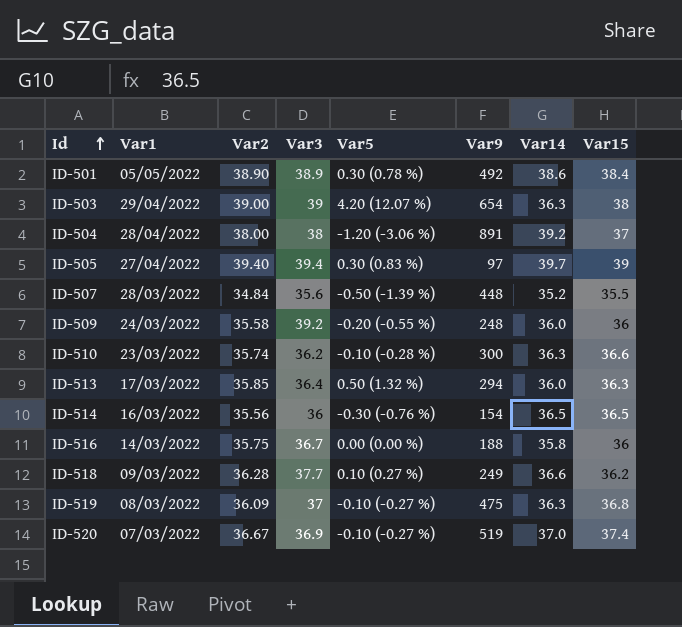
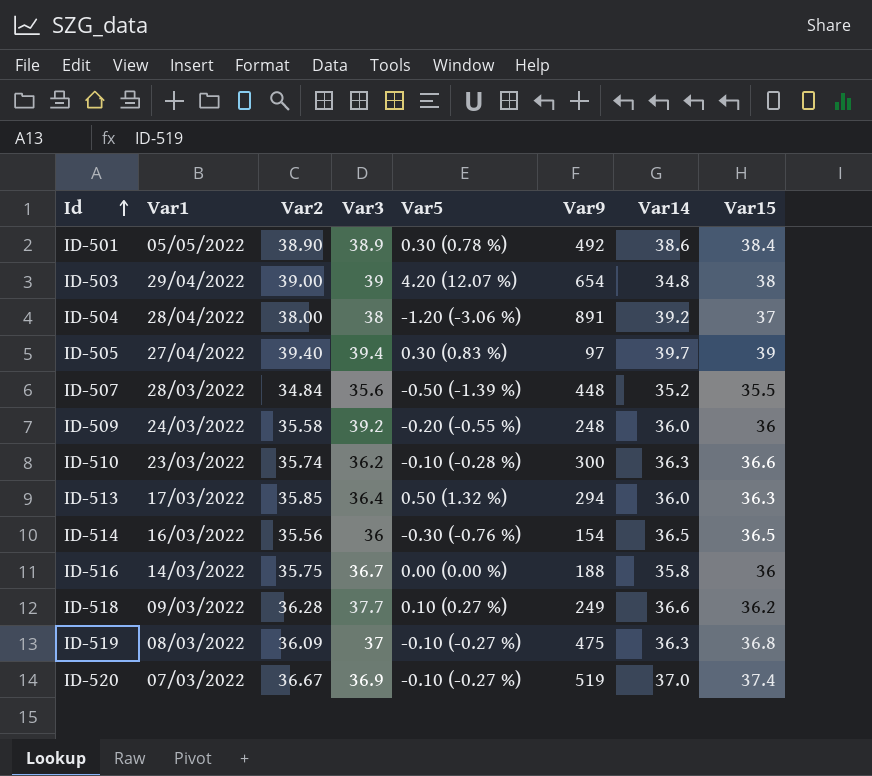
ID-503 | Var14: 36.3 -> 34.8

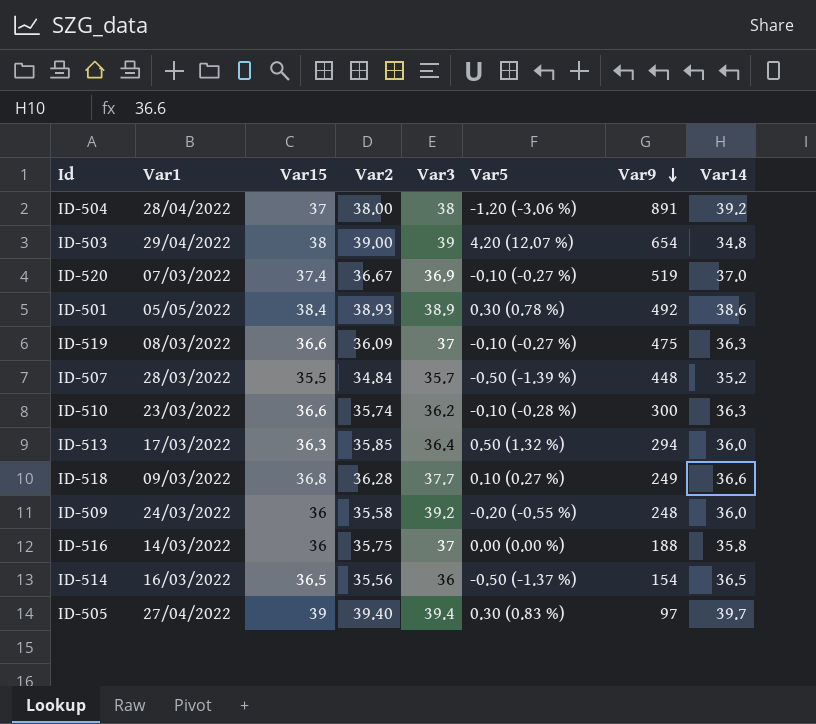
row order: Id ascending -> Var9 descending
column Var15 | position: 8 -> 3
ID-501 | Var2: 38.90 -> 38.93
ID-519 | Var15: 36.8 -> 36.6
ID-507 | Var3: 35.6 -> 35.7
ID-518 | Var15: 36.2 -> 36.8
ID-516 | Var3: 36.7 -> 37
ID-514 | Var5: -0.30 (-0.76 %) -> -0.50 (-1.37 %)

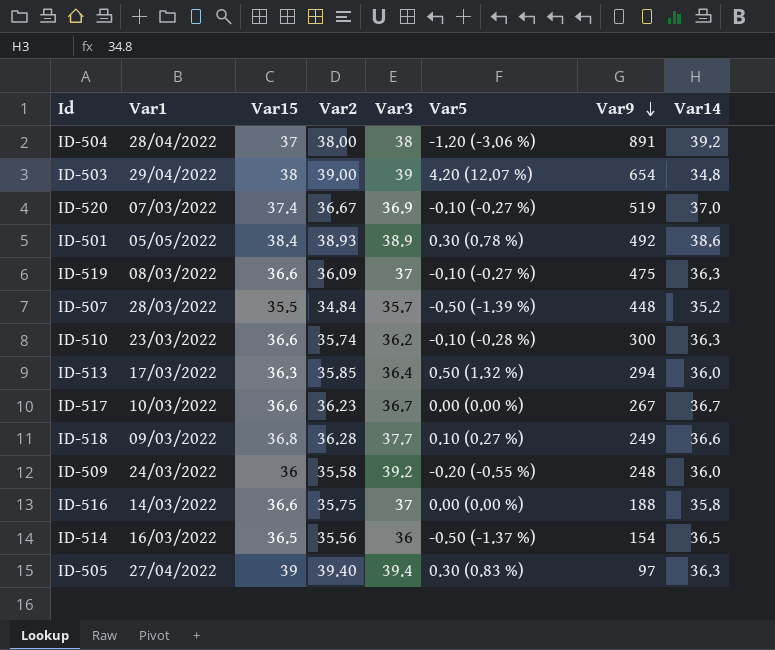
row ID-517: none -> 10/03/2022 | 36.6 | 36.23 | 36.7 | 0.00 (0.00 %) | 267 | 36.7
ID-516 | Var15: 36 -> 36.6
ID-505 | Var14: 39.7 -> 36.3

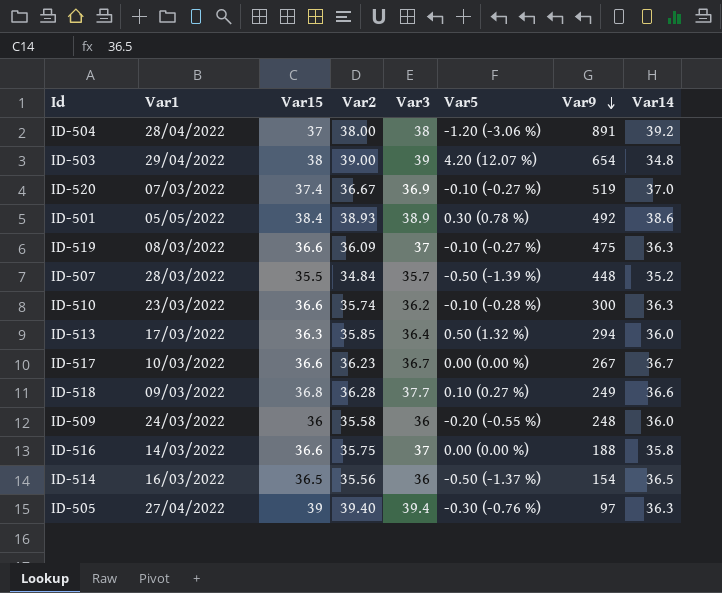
ID-509 | Var3: 39.2 -> 36
ID-505 | Var5: 0.30 (0.83 %) -> -0.30 (-0.76 %)

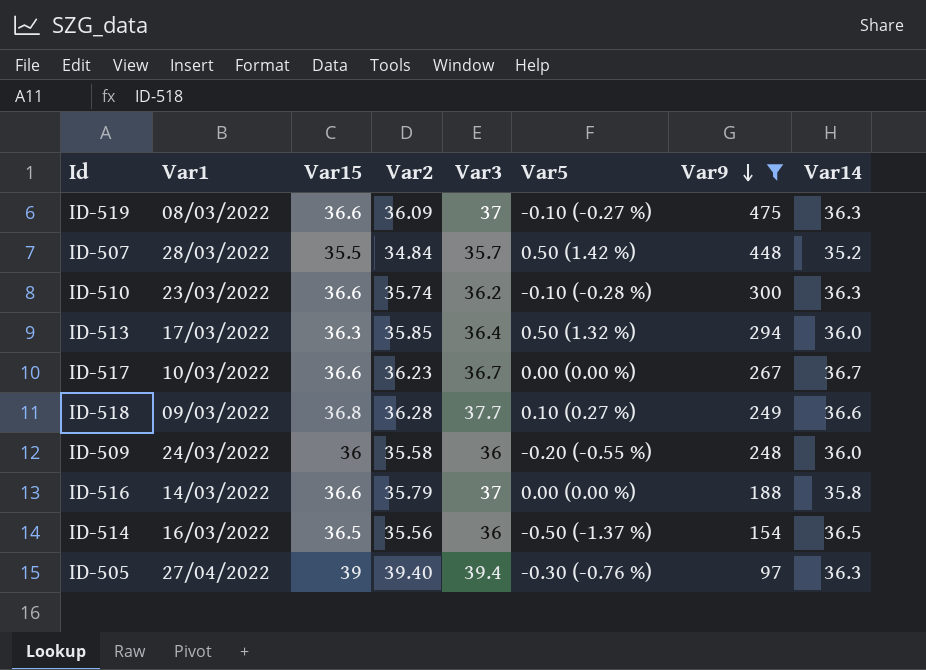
filter: none -> Var9 <= 475
ID-507 | Var5: -0.50 (-1.39 %) -> 0.50 (1.42 %)
ID-516 | Var2: 35.75 -> 35.79

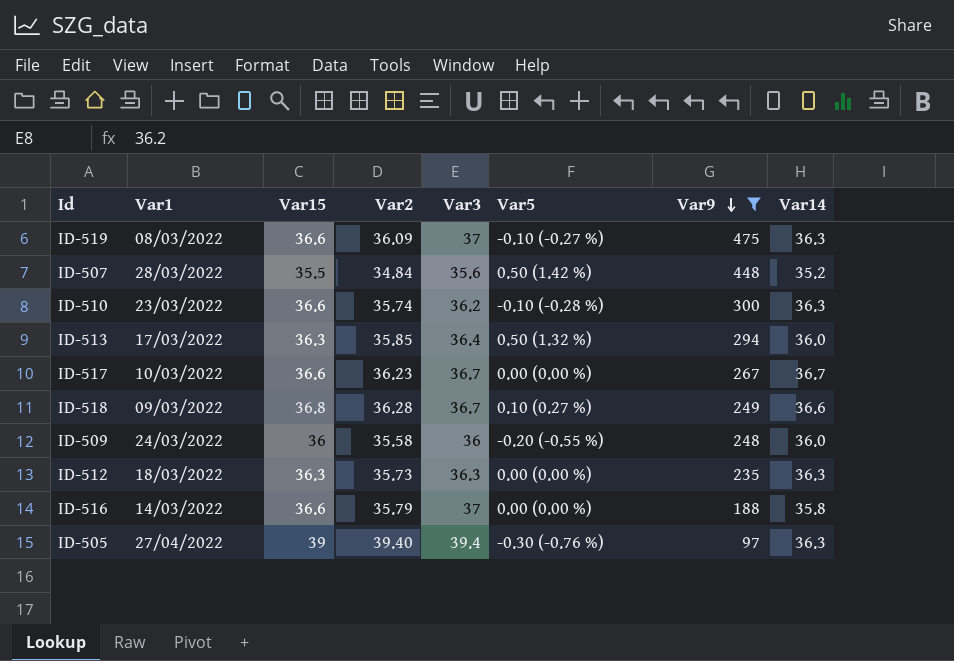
row ID-514: 16/03/2022 | 36.5 | 35.56 | 36 | -0.50 (-1.37 %) | 154 | 36.5 -> none
ID-507 | Var3: 35.7 -> 35.6
ID-518 | Var3: 37.7 -> 36.7
row ID-512: none -> 18/03/2022 | 36.3 | 35.73 | 36.3 | 0.00 (0.00 %) | 235 | 36.3

